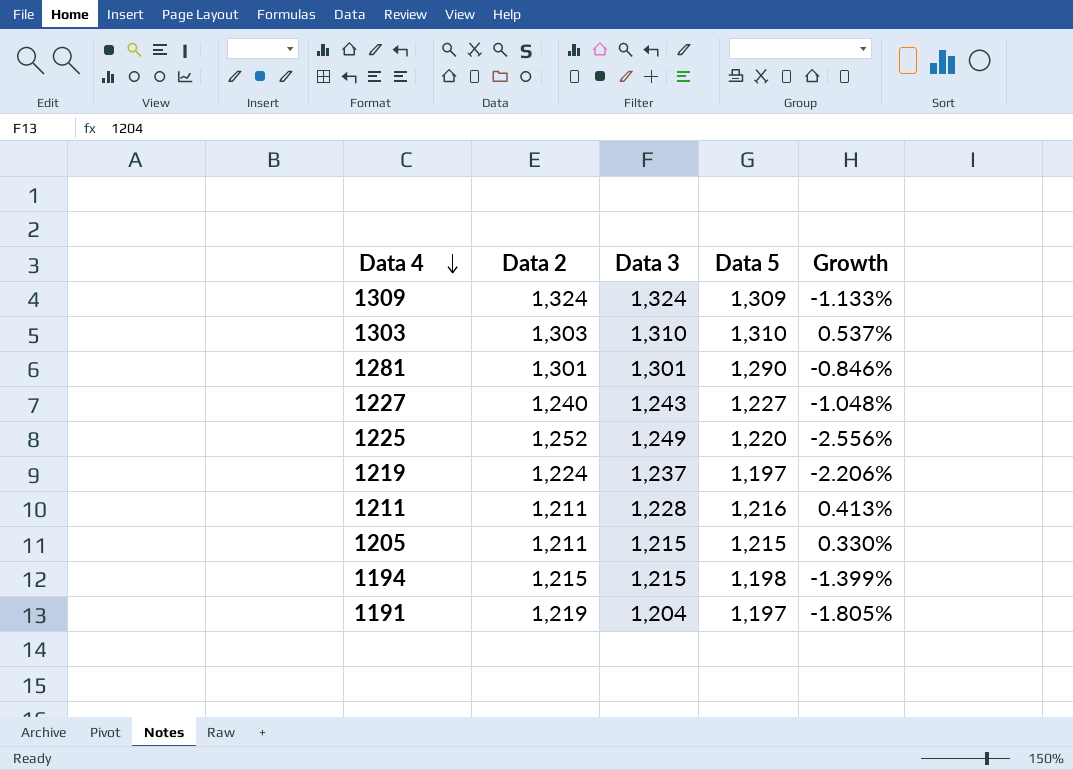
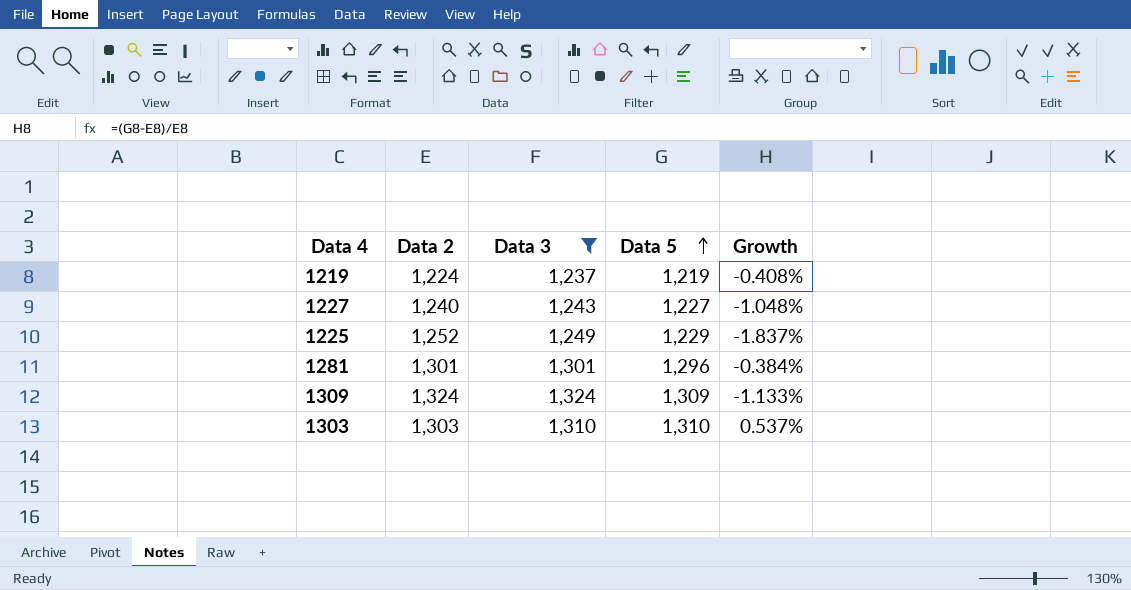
filter: none -> Data 3 >= 1,237
row order: Data 4 descending -> Data 5 ascending
1219 | Data 5: 1,197 -> 1,219
1219 | Growth: -2.206% -> -0.408%
1225 | Data 5: 1,220 -> 1,229
1225 | Growth: -2.556% -> -1.837%
1281 | Data 5: 1,290 -> 1,296
1281 | Growth: -0.846% -> -0.384%

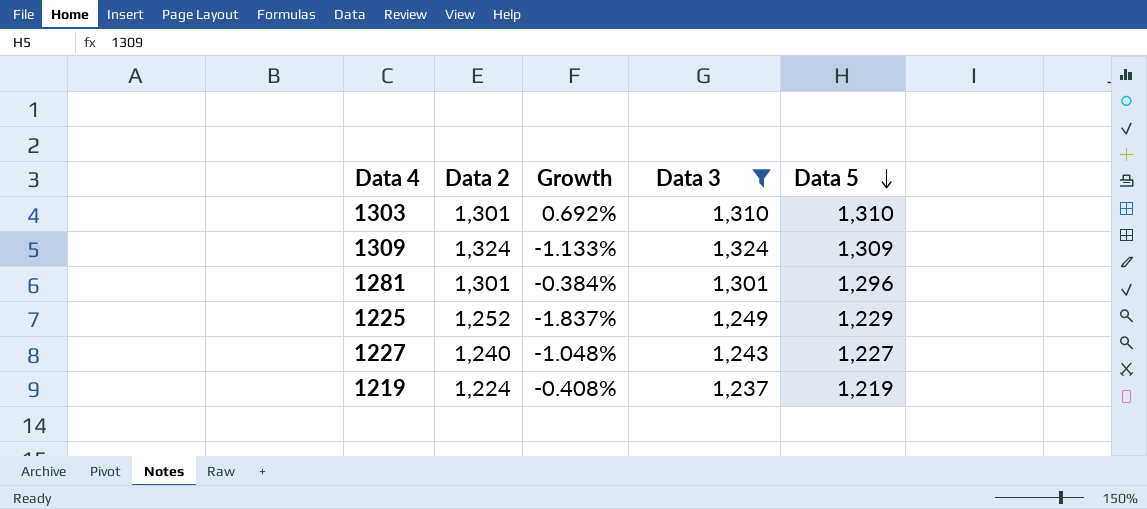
row order: Data 5 ascending -> Data 5 descending
column Growth | position: 5 -> 3
1303 | Data 2: 1,303 -> 1,301
1303 | Growth: 0.537% -> 0.692%

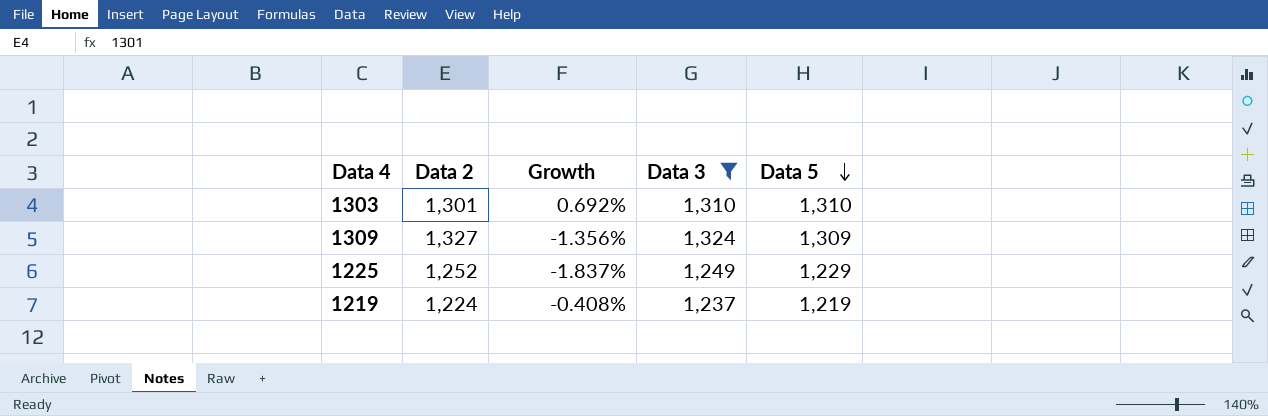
row 1281: 1,301 | -0.384% | 1,301 | 1,296 -> none
row 1227: 1,240 | -1.048% | 1,243 | 1,227 -> none
1309 | Data 2: 1,324 -> 1,327
1309 | Growth: -1.133% -> -1.356%

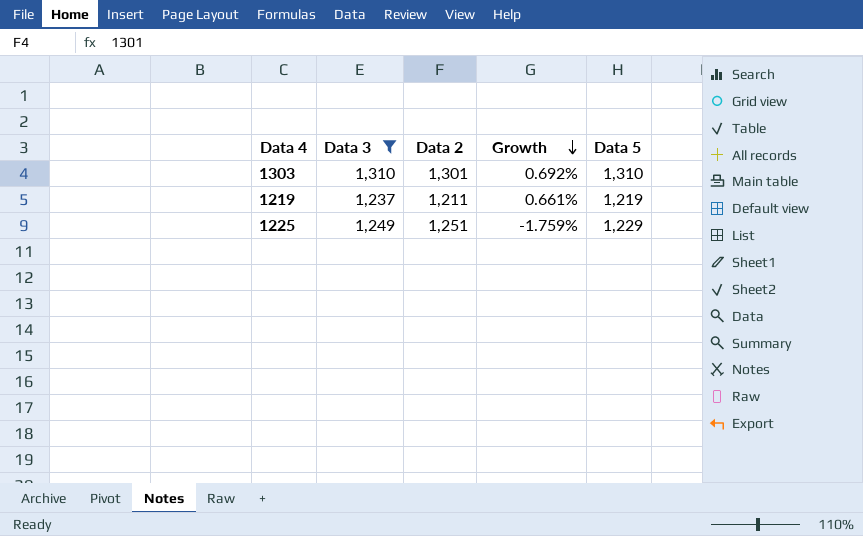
row order: Data 5 descending -> Growth descending
column Data 3 | position: 4 -> 2
row 1309: 1,327 | -1.356% | 1,324 | 1,309 -> none
1219 | Data 2: 1,224 -> 1,211
1219 | Growth: -0.408% -> 0.661%
1225 | Data 2: 1,252 -> 1,251
1225 | Growth: -1.837% -> -1.759%

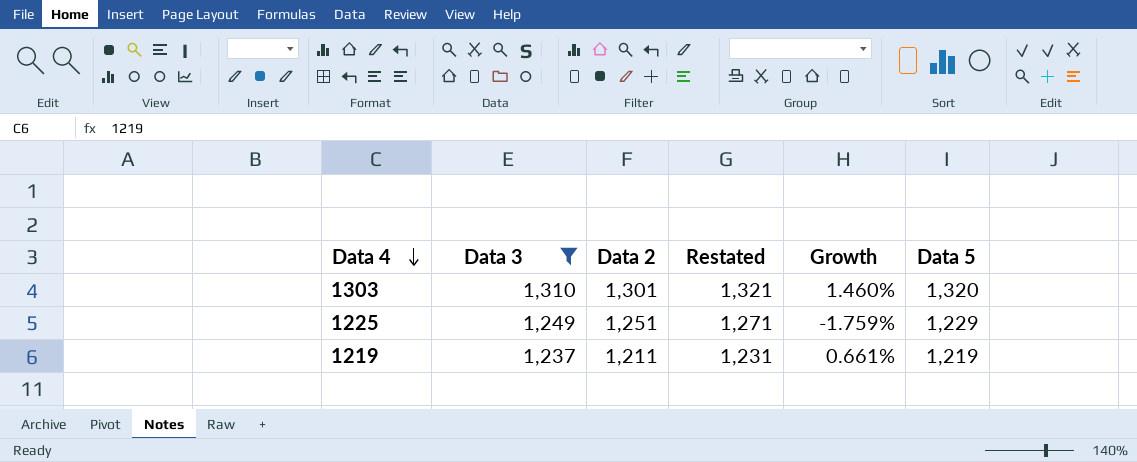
row order: Growth descending -> Data 4 descending
column Restated | formula: none -> [Data 2] + 20
1303 | Growth: 0.692% -> 1.460%
1303 | Data 5: 1,310 -> 1,320

